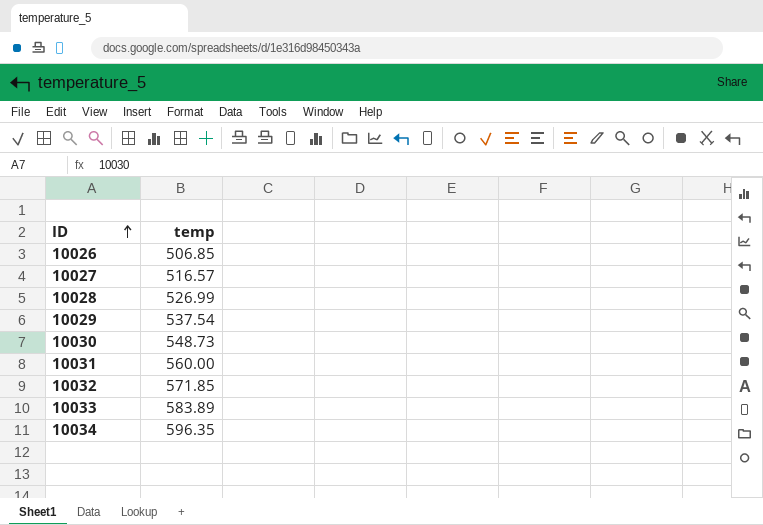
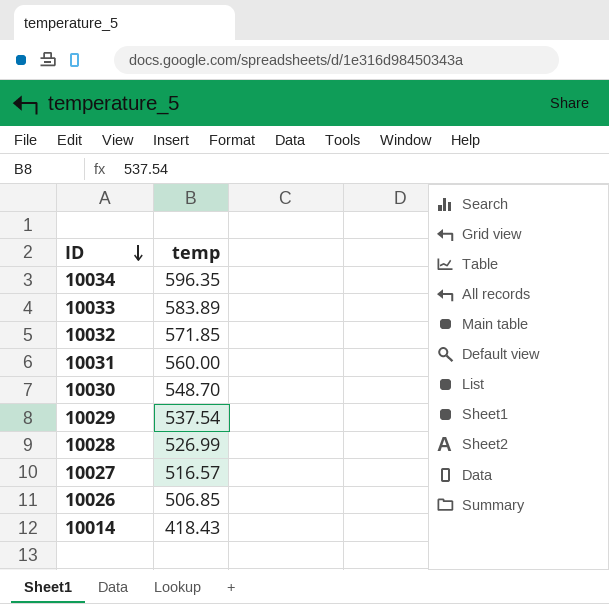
row order: ID ascending -> ID descending
10030 | temp: 548.73 -> 548.70
row 10014: none -> 418.43

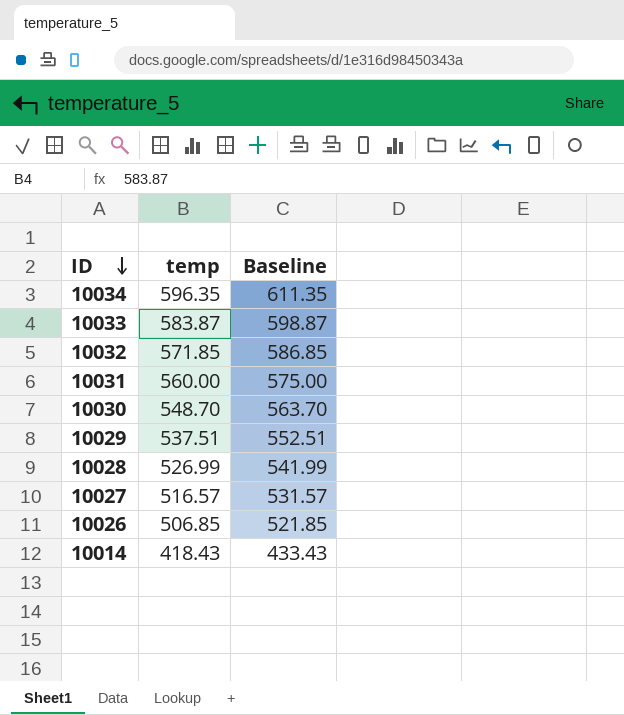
column Baseline | formula: none -> [temp] + 15
10033 | temp: 583.89 -> 583.87
10029 | temp: 537.54 -> 537.51

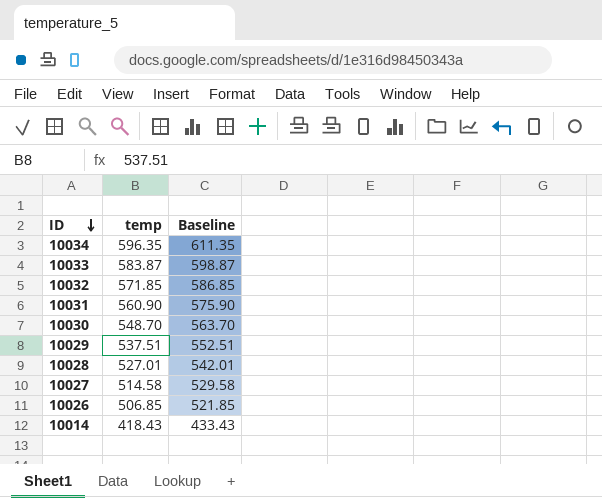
10031 | temp: 560.00 -> 560.90
10031 | Baseline: 575.00 -> 575.90
10028 | temp: 526.99 -> 527.01
10028 | Baseline: 541.99 -> 542.01
10027 | temp: 516.57 -> 514.58
10027 | Baseline: 531.57 -> 529.58

